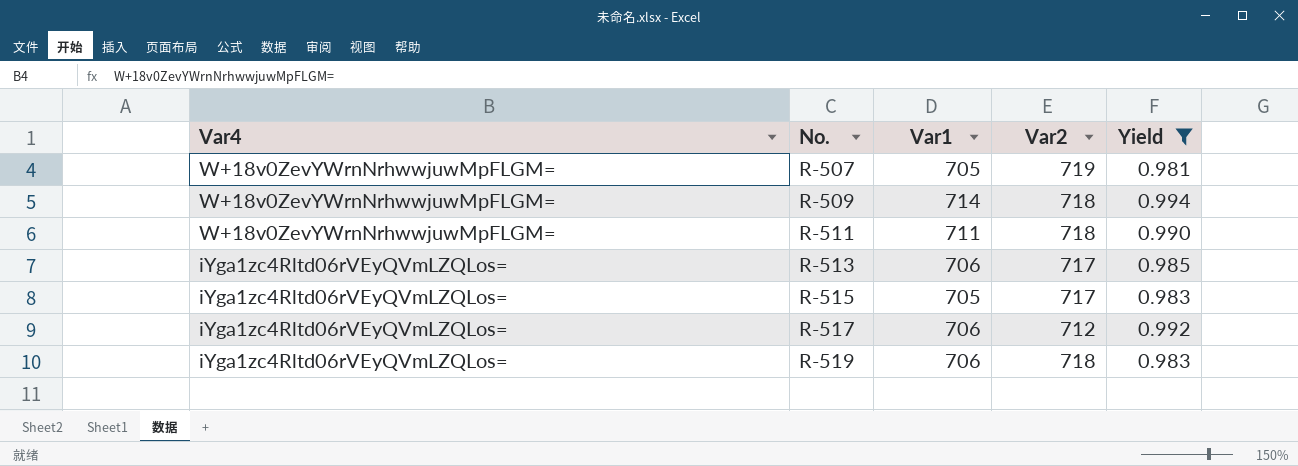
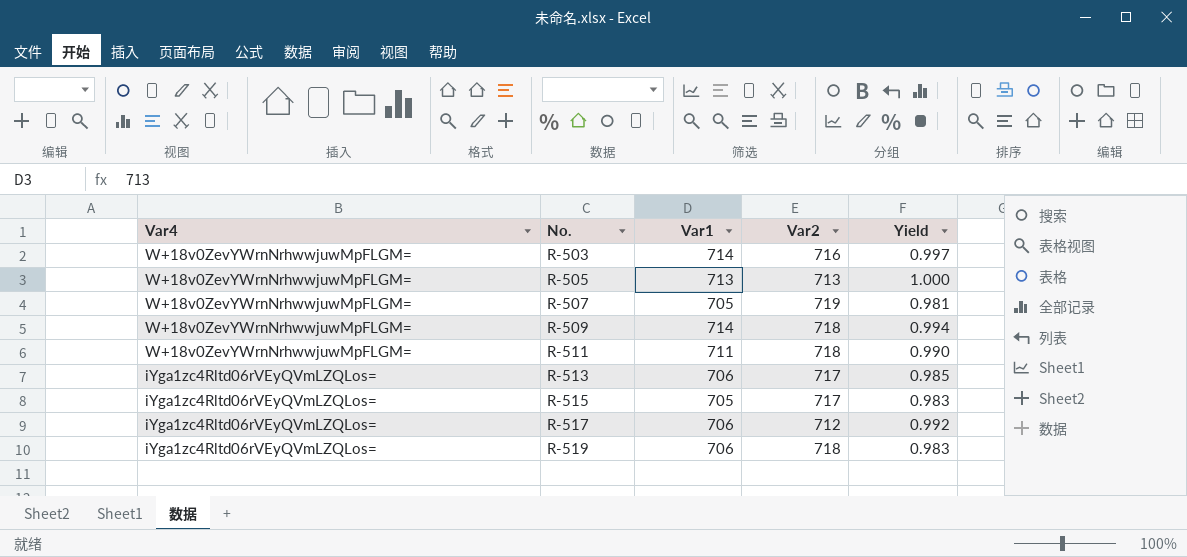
filter: Yield <= 0.994 -> none

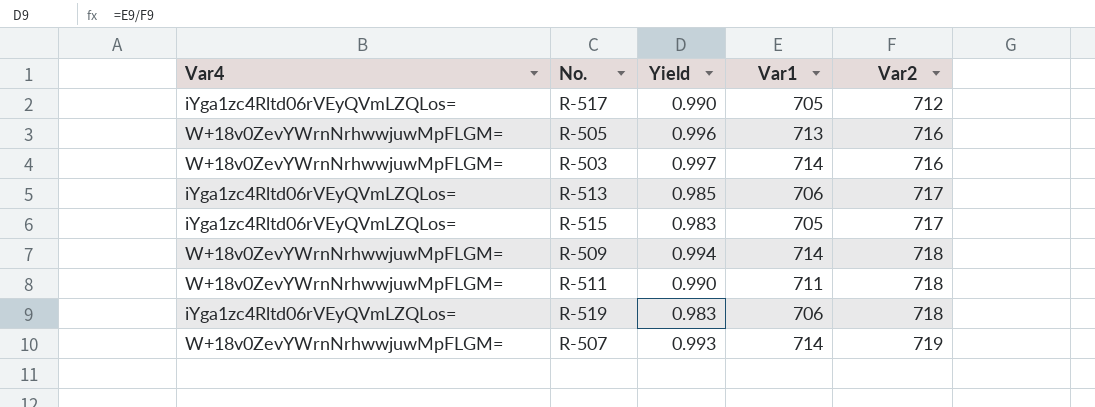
row order: Var4 descending -> Var2 ascending
column Yield | position: 5 -> 3
R-517 | Yield: 0.992 -> 0.990
R-517 | Var1: 706 -> 705
R-505 | Yield: 1.000 -> 0.996
R-505 | Var2: 713 -> 716
R-507 | Yield: 0.981 -> 0.993
R-507 | Var1: 705 -> 714

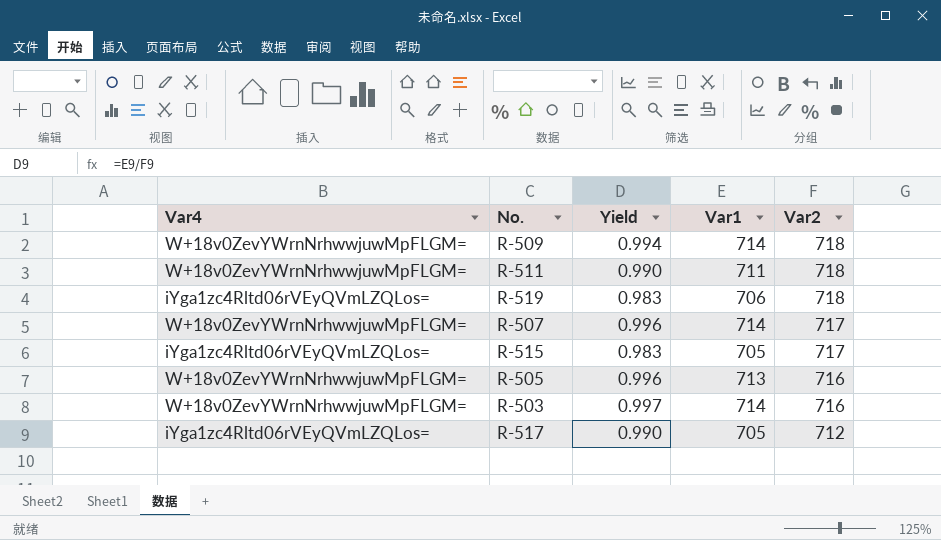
row order: Var2 ascending -> Var2 descending
row R-513: iYga1zc4Rltd06rVEyQVmLZQLos= | 0.985 | 706 | 717 -> none
R-507 | Yield: 0.993 -> 0.996
R-507 | Var2: 719 -> 717

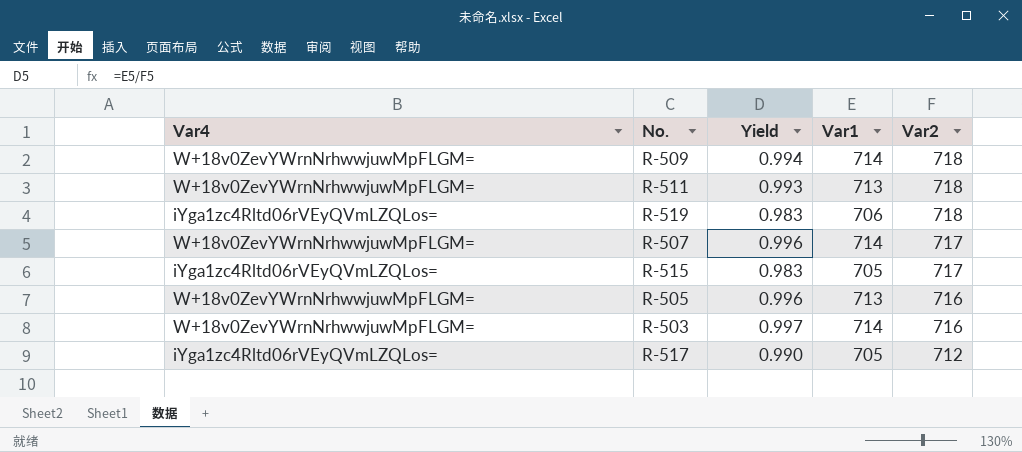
R-511 | Yield: 0.990 -> 0.993
R-511 | Var1: 711 -> 713

